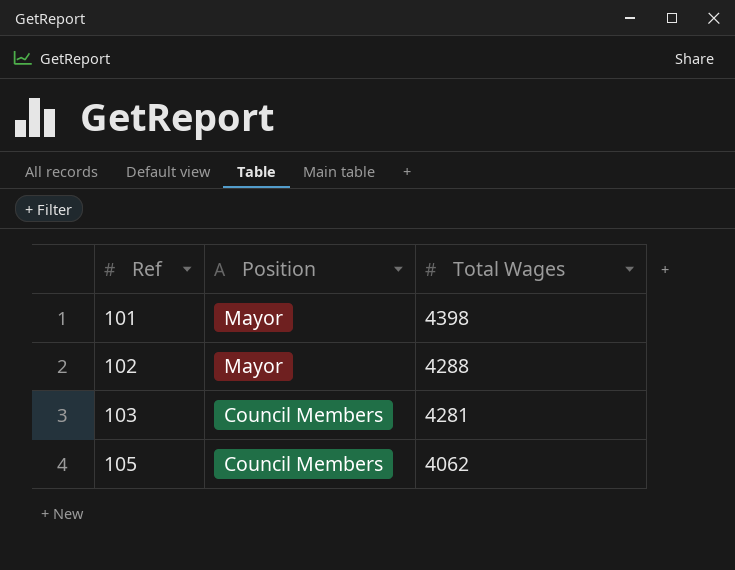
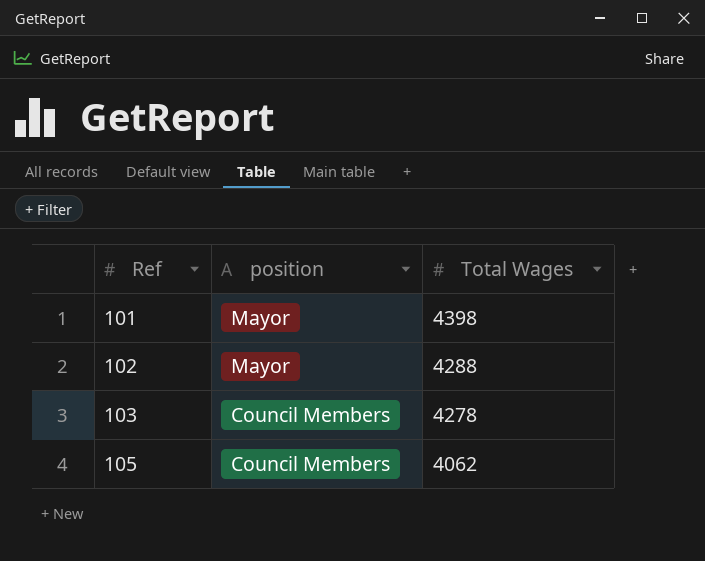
column name: Position -> position
103 | Total Wages: 4281 -> 4278

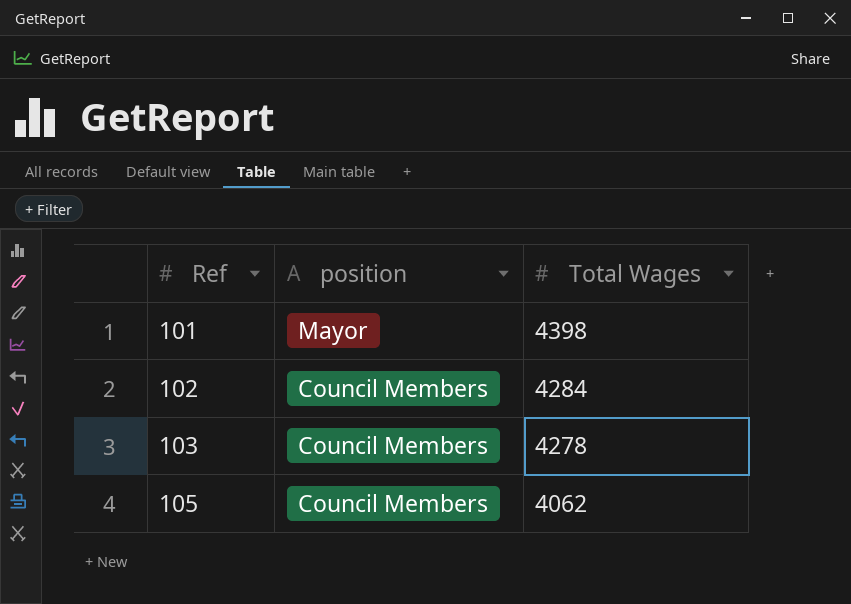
102 | position: Mayor -> Council Members
102 | Total Wages: 4288 -> 4284

